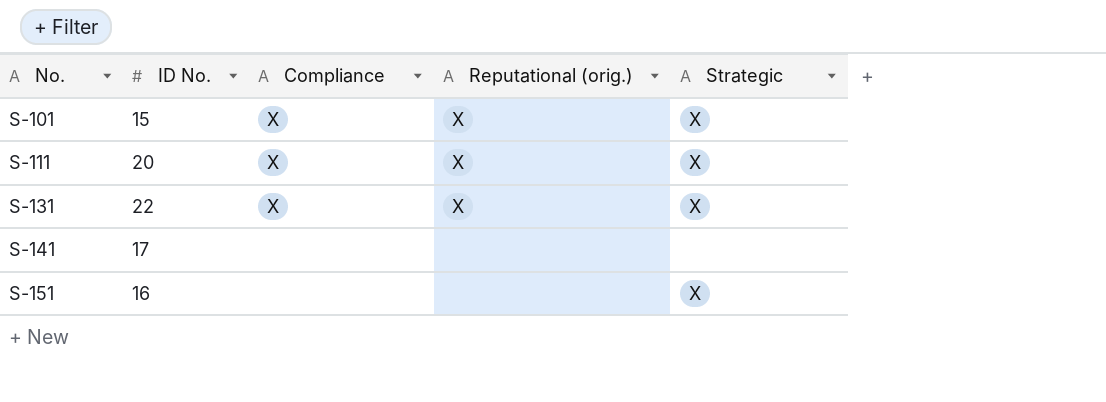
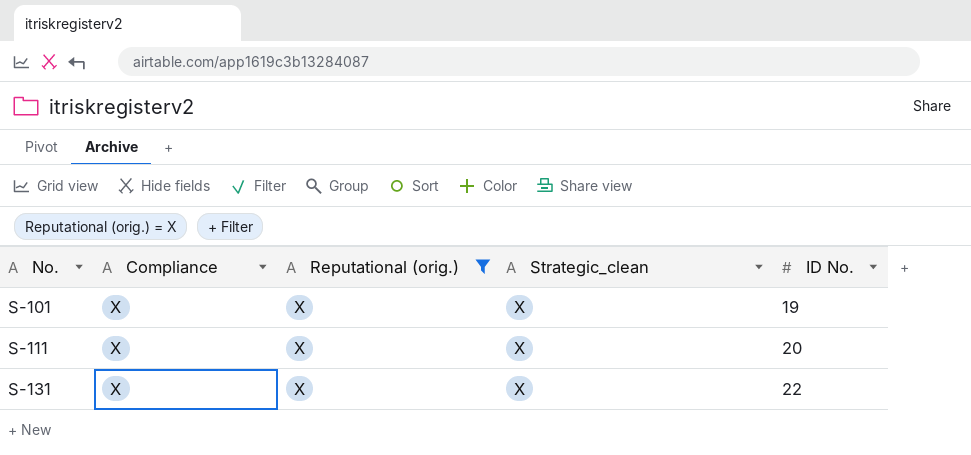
filter: none -> Reputational (orig.) = X
column name: Strategic -> Strategic_clean
column ID No. | position: 2 -> 5
S-101 | ID No.: 15 -> 19

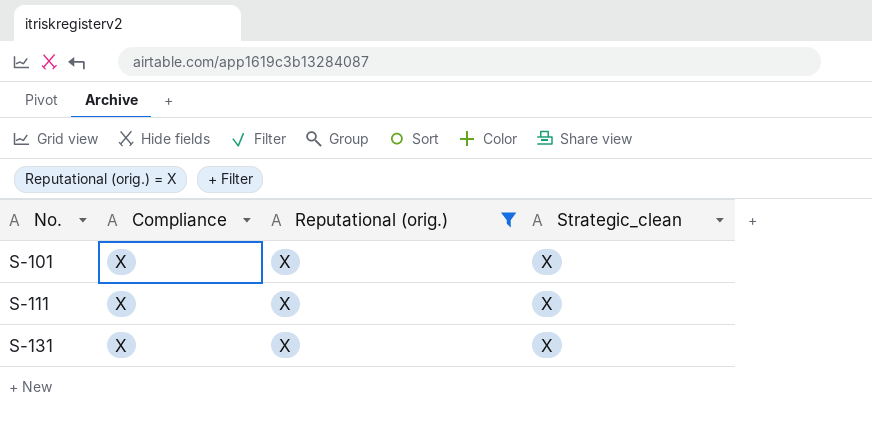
column ID No. | position: 5 -> none

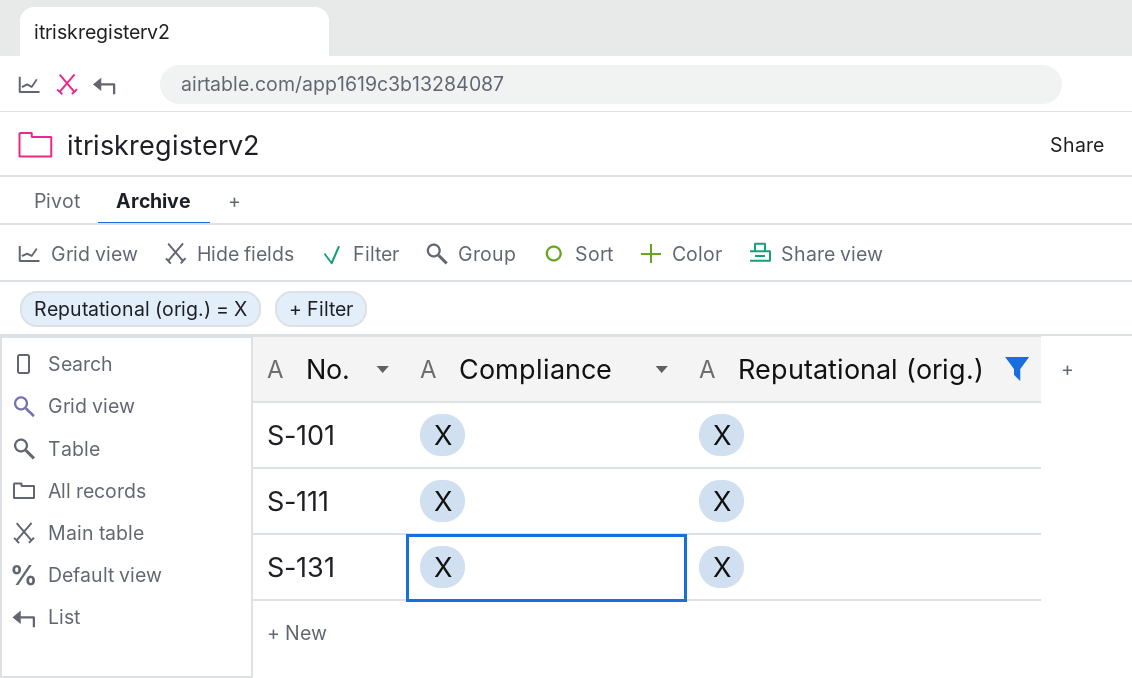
column Strategic_clean | position: 4 -> none

